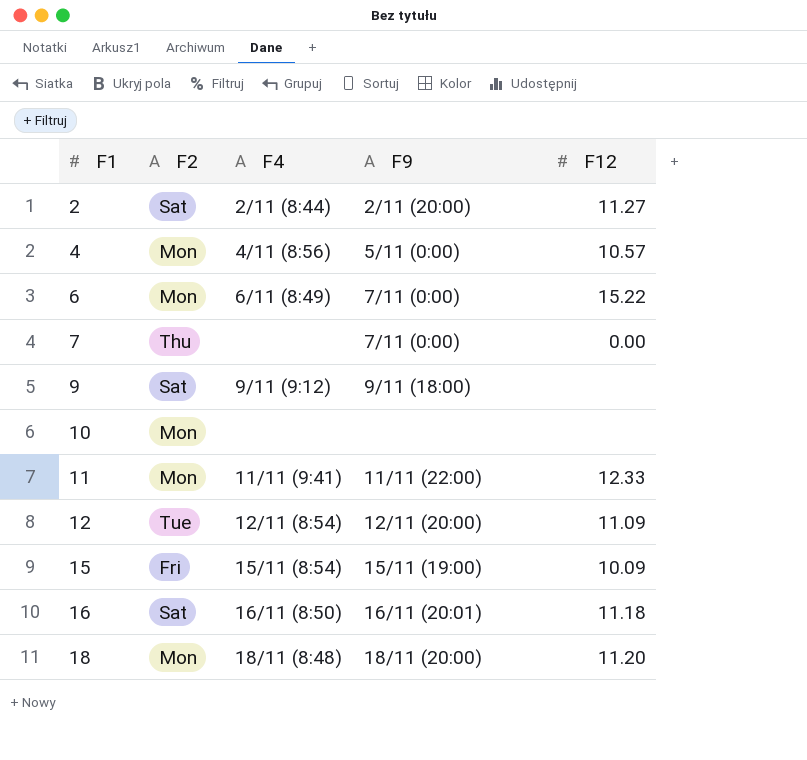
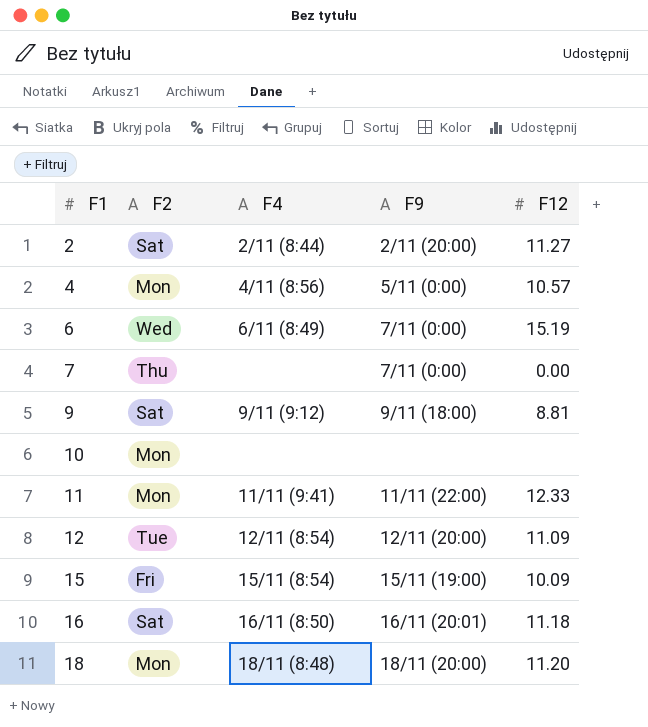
6 | F2: Mon -> Wed
6 | F12: 15.22 -> 15.19
9 | F12: none -> 8.81

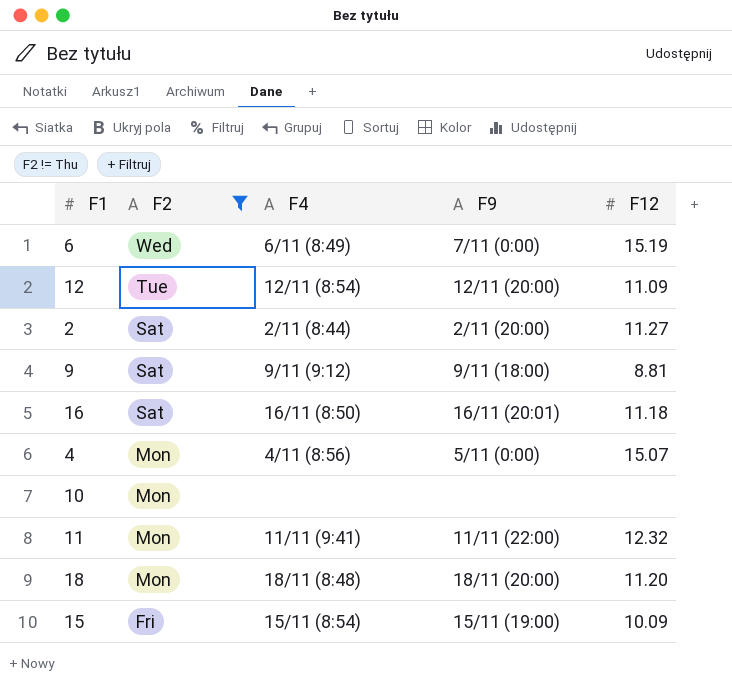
filter: none -> F2 != Thu
row order: F1 ascending -> F2 descending
4 | F12: 10.57 -> 15.07
11 | F12: 12.33 -> 12.32

